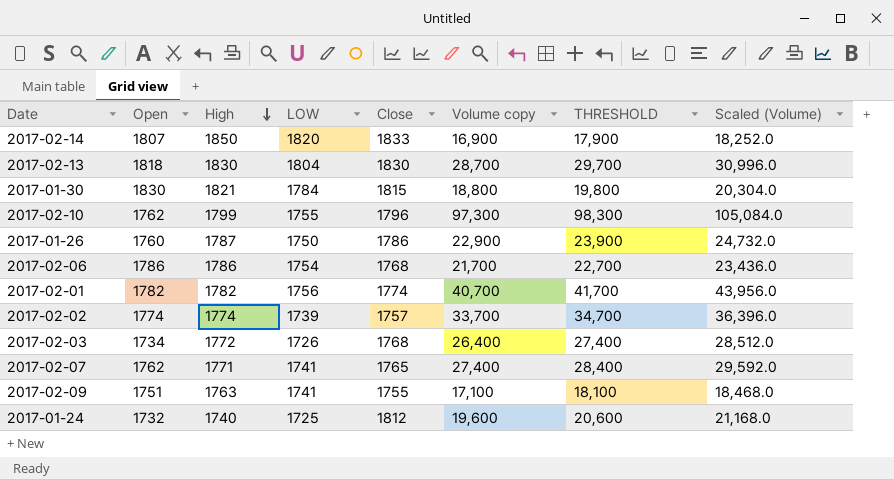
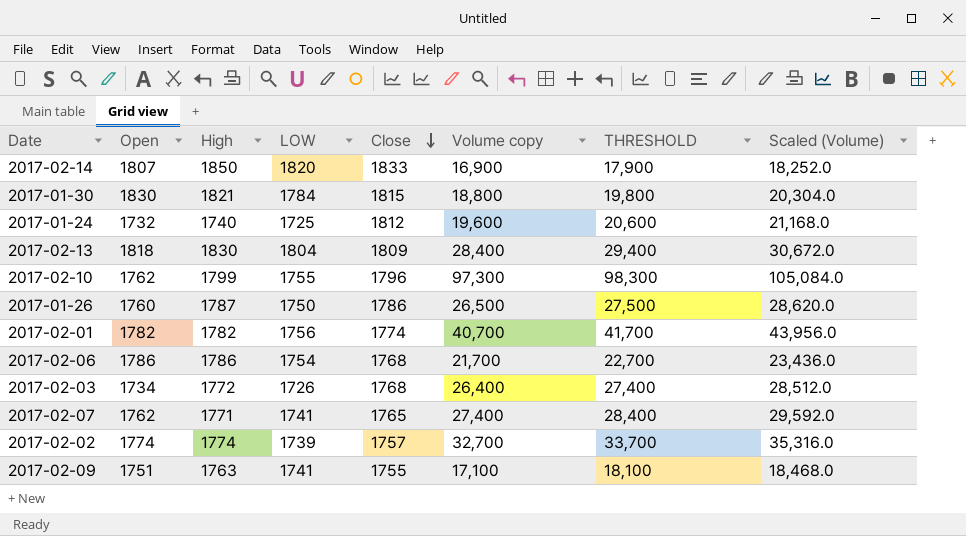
row order: High descending -> Close descending
2017-02-13 | Close: 1830 -> 1809
2017-02-13 | Volume copy: 28,700 -> 28,400
2017-02-13 | THRESHOLD: 29,700 -> 29,400
2017-02-13 | Scaled (Volume): 30,996.0 -> 30,672.0
2017-01-26 | Volume copy: 22,900 -> 26,500
2017-01-26 | THRESHOLD: 23,900 -> 27,500
2017-01-26 | Scaled (Volume): 24,732.0 -> 28,620.0
2017-02-02 | Volume copy: 33,700 -> 32,700
2017-02-02 | THRESHOLD: 34,700 -> 33,700
2017-02-02 | Scaled (Volume): 36,396.0 -> 35,316.0

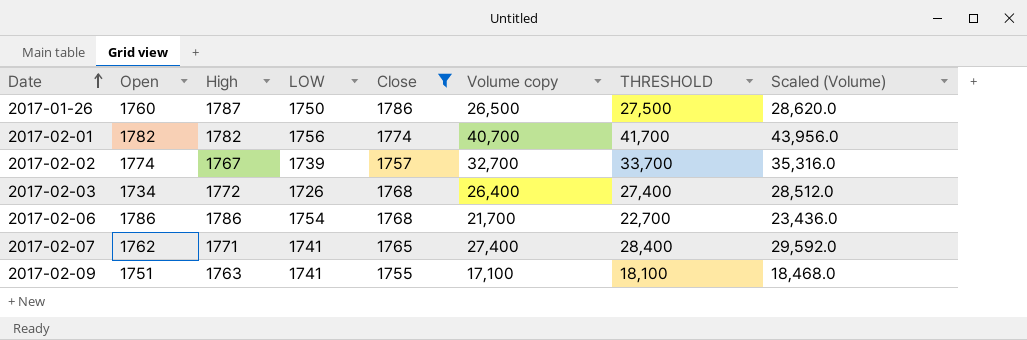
filter: none -> Close <= 1786
row order: Close descending -> Date ascending
2017-02-02 | High: 1774 -> 1767

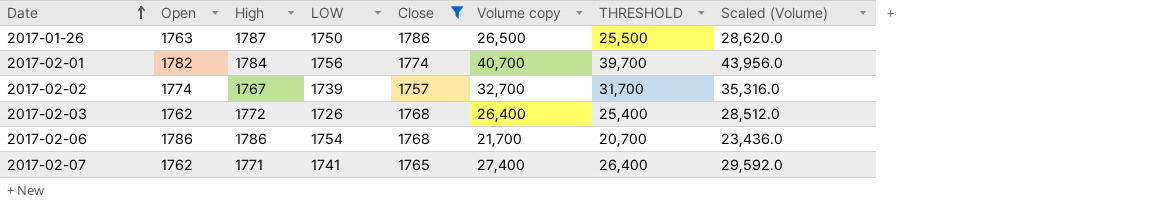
column THRESHOLD | formula: [Volume copy] + 1000 -> [Volume copy] - 1000
row 2017-02-09: 1751 | 1763 | 1741 | 1755 | 17,100 | 18,100 | 18,468.0 -> none
2017-01-26 | Open: 1760 -> 1763
2017-02-01 | High: 1782 -> 1784
2017-02-03 | Open: 1734 -> 1762

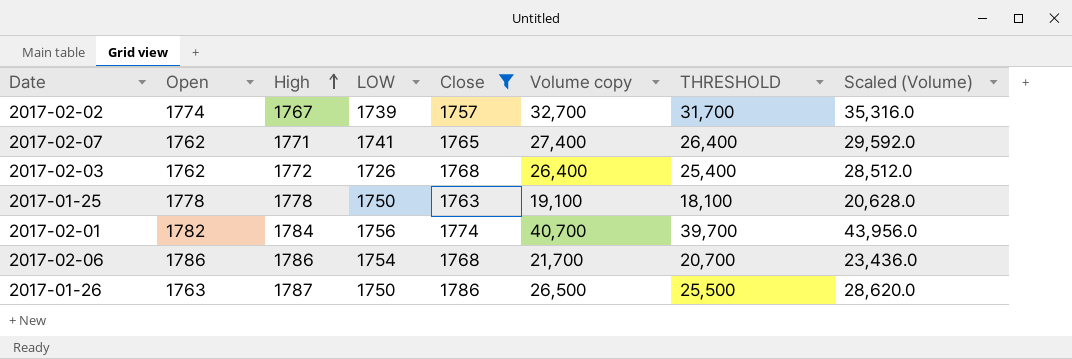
row order: Date ascending -> High ascending
row 2017-01-25: none -> 1778 | 1778 | 1750 | 1763 | 19,100 | 18,100 | 20,628.0

